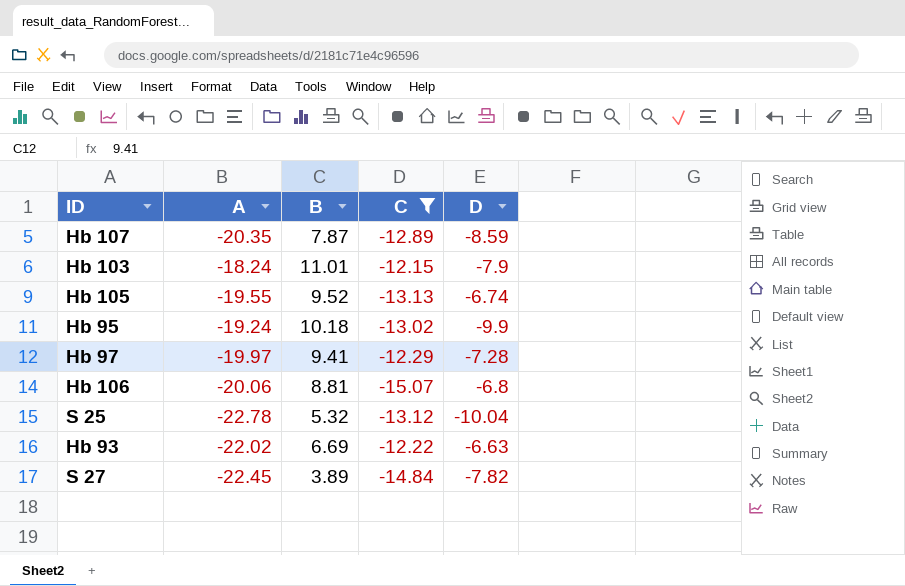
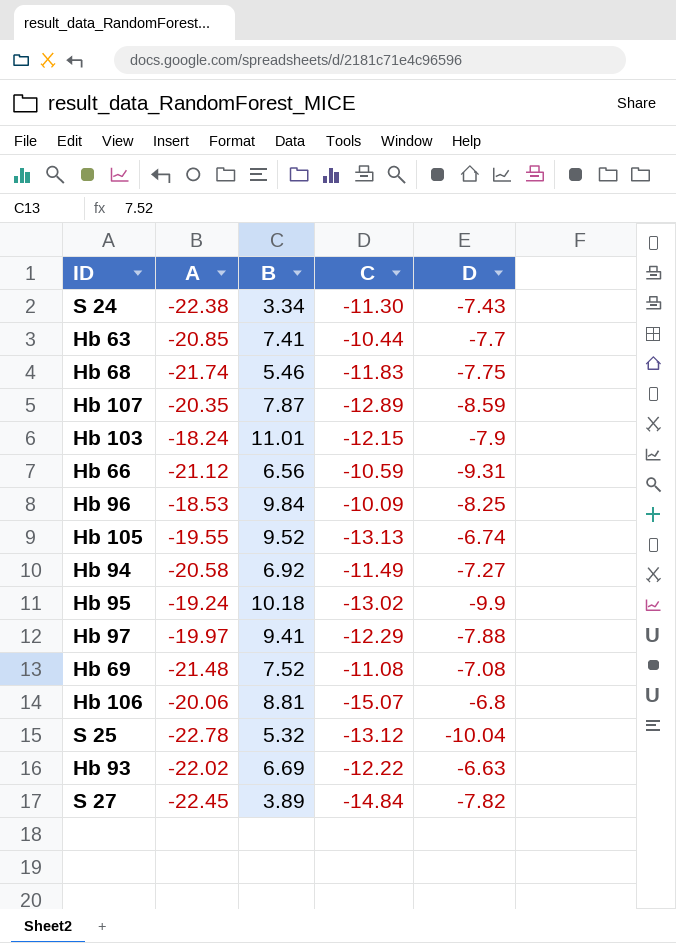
filter: C <= -12.15 -> none
Hb 97 | D: -7.28 -> -7.88

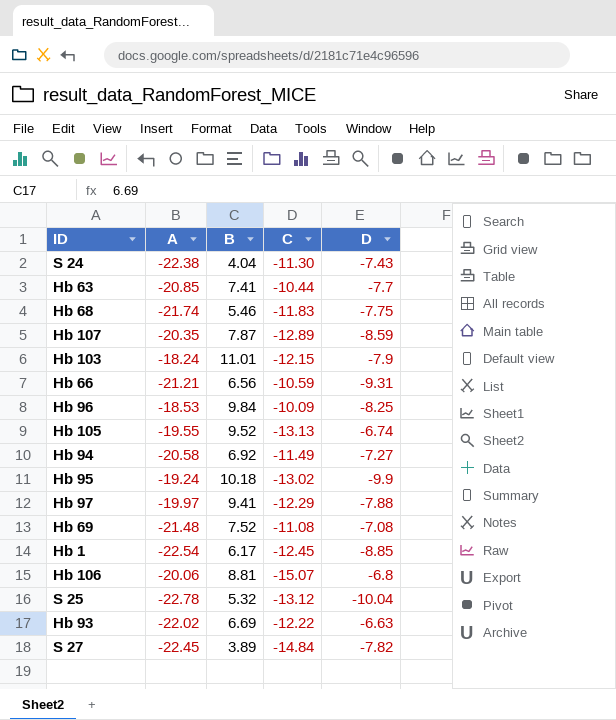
S 24 | B: 3.34 -> 4.04
Hb 66 | A: -21.12 -> -21.21
row Hb 1: none -> -22.54 | 6.17 | -12.45 | -8.85

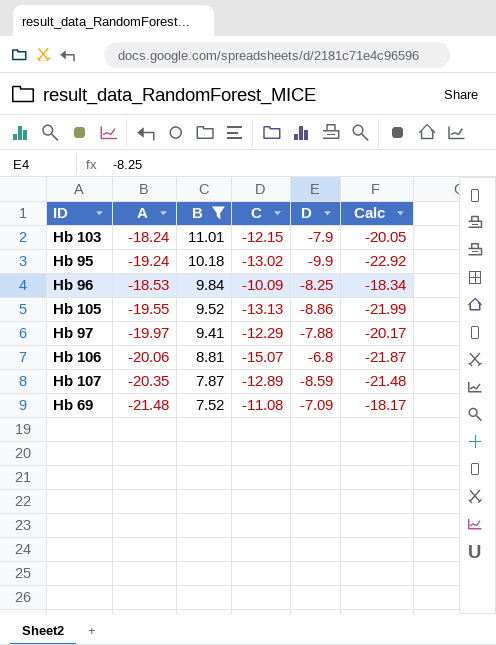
filter: none -> B >= 7.52
row order: none -> B descending
column Calc | formula: none -> [C] + [D]
Hb 105 | D: -6.74 -> -8.86
Hb 69 | D: -7.08 -> -7.09

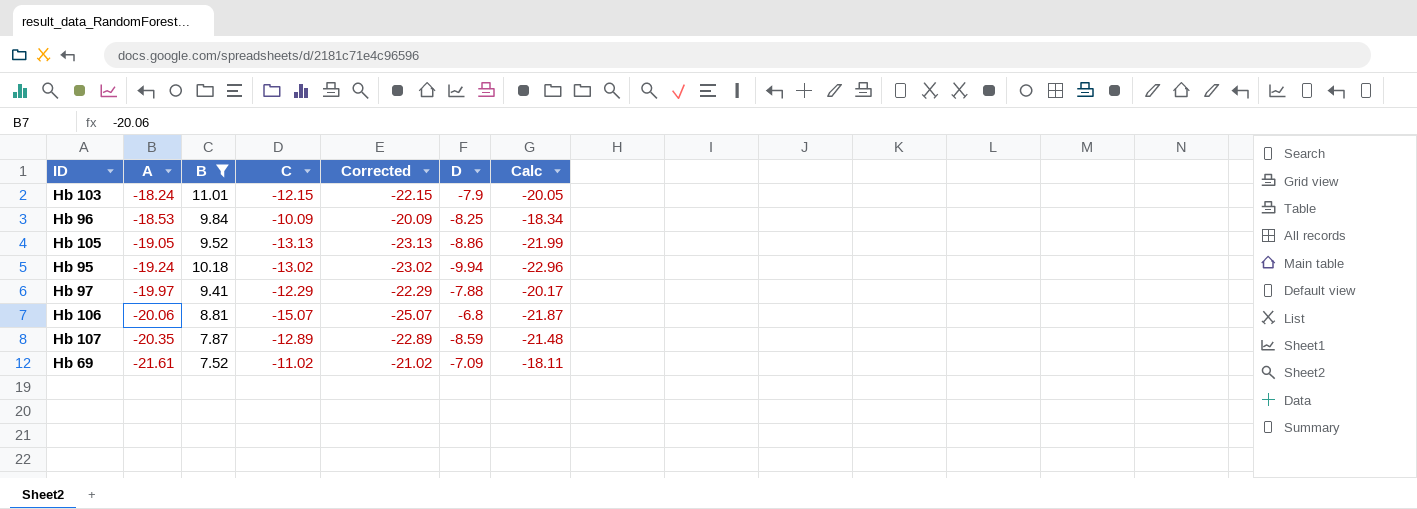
row order: B descending -> A descending
column Corrected | formula: none -> [C] - 10
Hb 105 | A: -19.55 -> -19.05
Hb 95 | D: -9.9 -> -9.94
Hb 95 | Calc: -22.92 -> -22.96
Hb 69 | A: -21.48 -> -21.61
Hb 69 | C: -11.08 -> -11.02
Hb 69 | Calc: -18.17 -> -18.11

